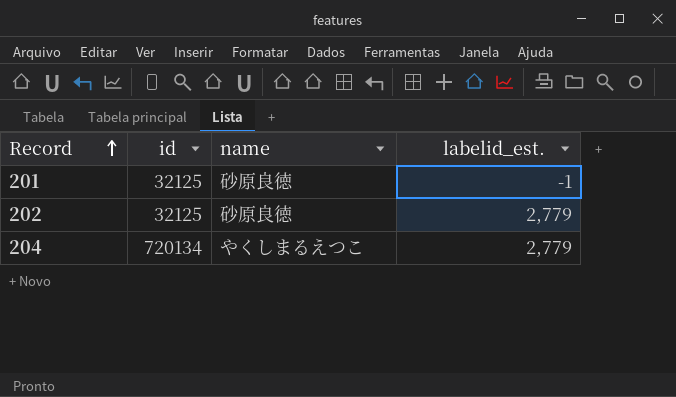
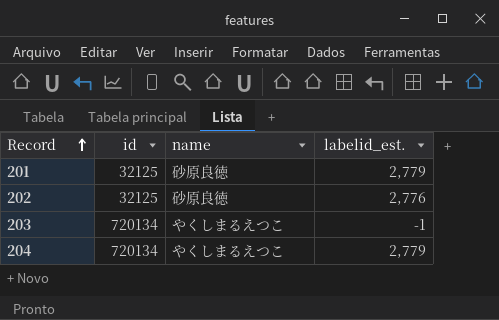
201 | labelid_est.: -1 -> 2,779
202 | labelid_est.: 2,779 -> 2,776
row 203: none -> 720134 | やくしまるえつこ | -1

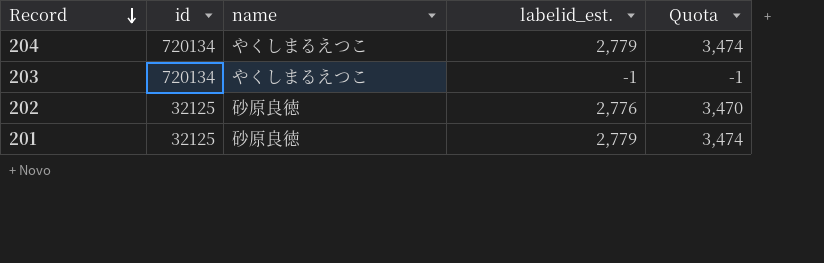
row order: Record ascending -> Record descending
column Quota | formula: none -> [labelid_est.] * 1.25

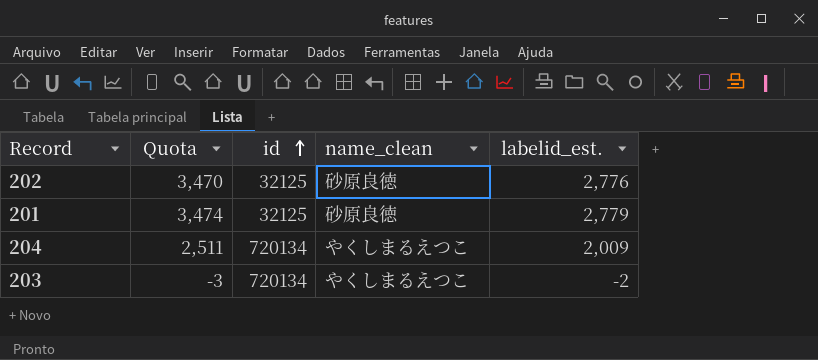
row order: Record descending -> id ascending
column Quota | position: 5 -> 2
column name: name -> name_clean
204 | Quota: 3,474 -> 2,511
204 | labelid_est.: 2,779 -> 2,009
203 | Quota: -1 -> -3
203 | labelid_est.: -1 -> -2

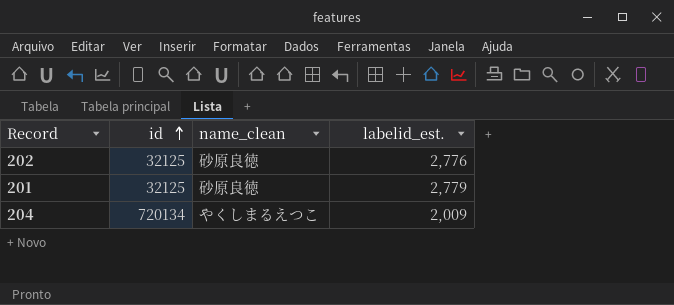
column Quota | formula: [labelid_est.] * 1.25 -> none
row 203: -3 | 720134 | やくしまるえつこ | -2 -> none

